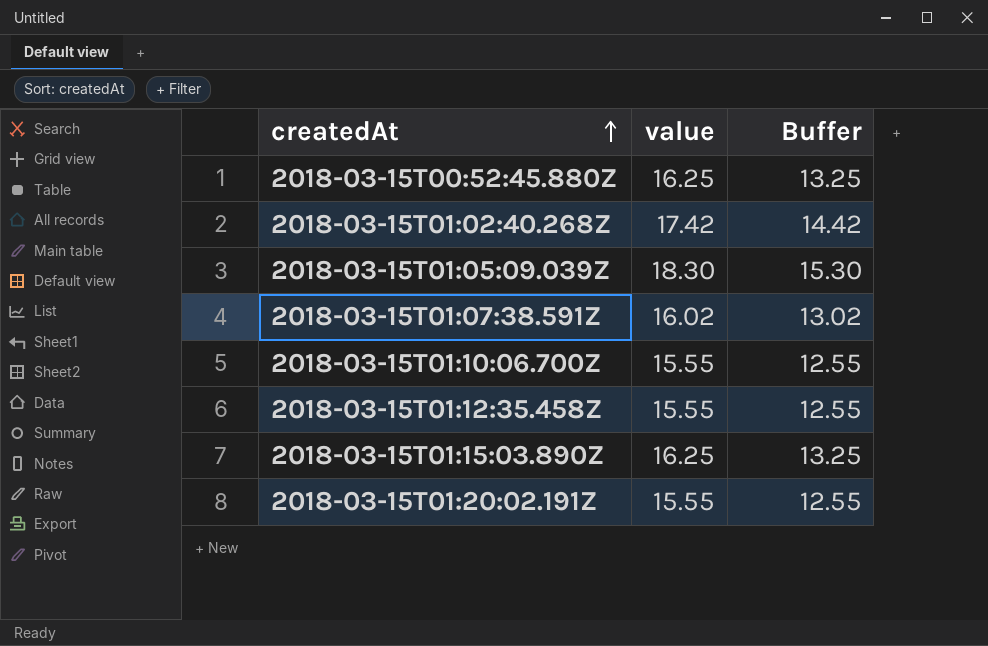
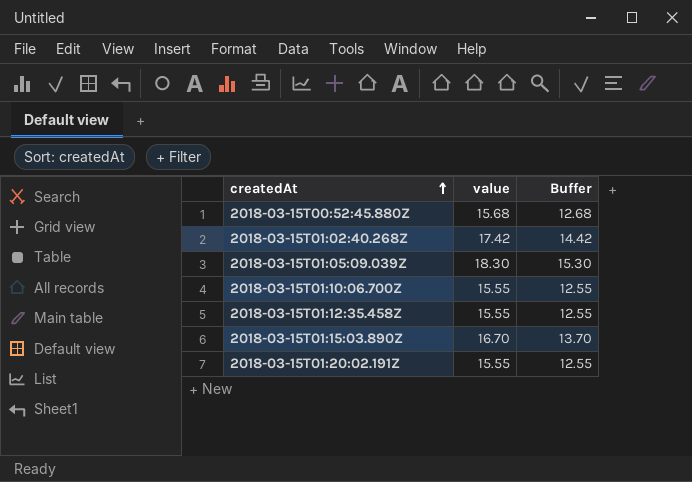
row 2018-03-15T01:07:38.591Z: 16.02 | 13.02 -> none
2018-03-15T00:52:45.880Z | value: 16.25 -> 15.68
2018-03-15T00:52:45.880Z | Buffer: 13.25 -> 12.68
2018-03-15T01:15:03.890Z | value: 16.25 -> 16.70
2018-03-15T01:15:03.890Z | Buffer: 13.25 -> 13.70

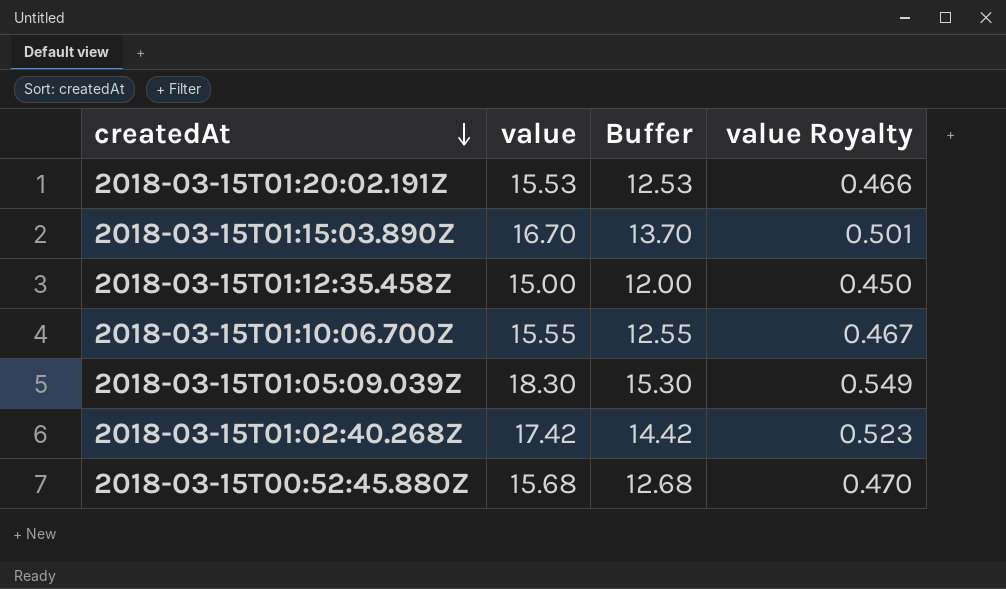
row order: createdAt ascending -> createdAt descending
column value Royalty | formula: none -> [value] * 0.03
2018-03-15T01:20:02.191Z | value: 15.55 -> 15.53
2018-03-15T01:20:02.191Z | Buffer: 12.55 -> 12.53
2018-03-15T01:12:35.458Z | value: 15.55 -> 15.00
2018-03-15T01:12:35.458Z | Buffer: 12.55 -> 12.00

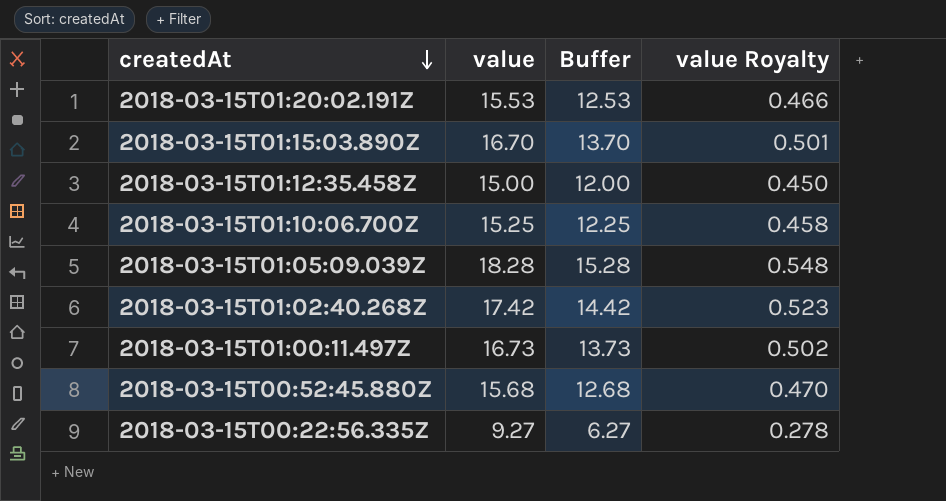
2018-03-15T01:10:06.700Z | value: 15.55 -> 15.25
2018-03-15T01:10:06.700Z | Buffer: 12.55 -> 12.25
2018-03-15T01:10:06.700Z | value Royalty: 0.467 -> 0.458
2018-03-15T01:05:09.039Z | value: 18.30 -> 18.28
2018-03-15T01:05:09.039Z | Buffer: 15.30 -> 15.28
2018-03-15T01:05:09.039Z | value Royalty: 0.549 -> 0.548
row 2018-03-15T01:00:11.497Z: none -> 16.73 | 13.73 | 0.502
row 2018-03-15T00:22:56.335Z: none -> 9.27 | 6.27 | 0.278

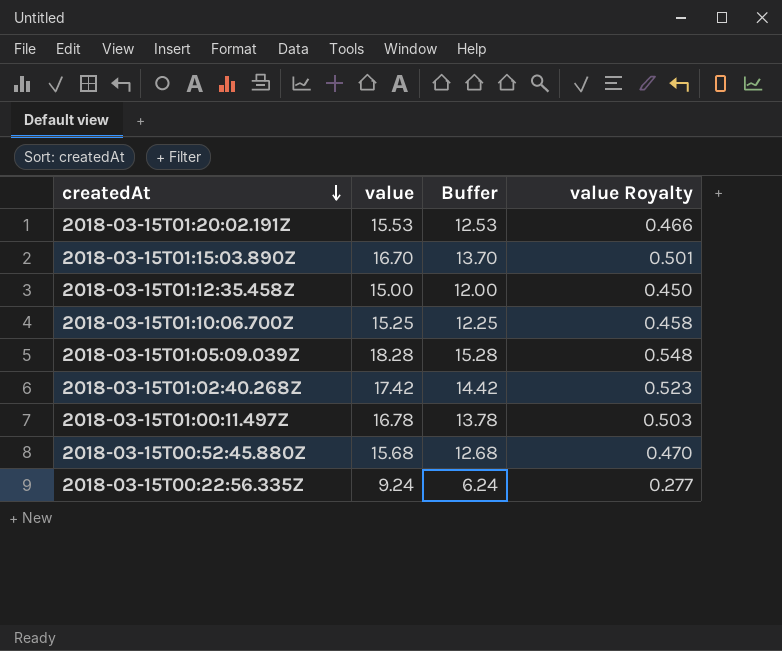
2018-03-15T01:00:11.497Z | value: 16.73 -> 16.78
2018-03-15T01:00:11.497Z | Buffer: 13.73 -> 13.78
2018-03-15T01:00:11.497Z | value Royalty: 0.502 -> 0.503
2018-03-15T00:22:56.335Z | value: 9.27 -> 9.24
2018-03-15T00:22:56.335Z | Buffer: 6.27 -> 6.24
2018-03-15T00:22:56.335Z | value Royalty: 0.278 -> 0.277

